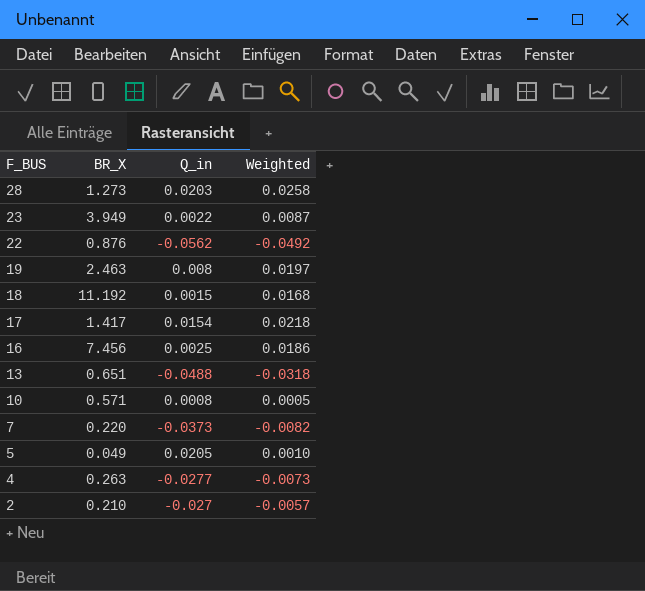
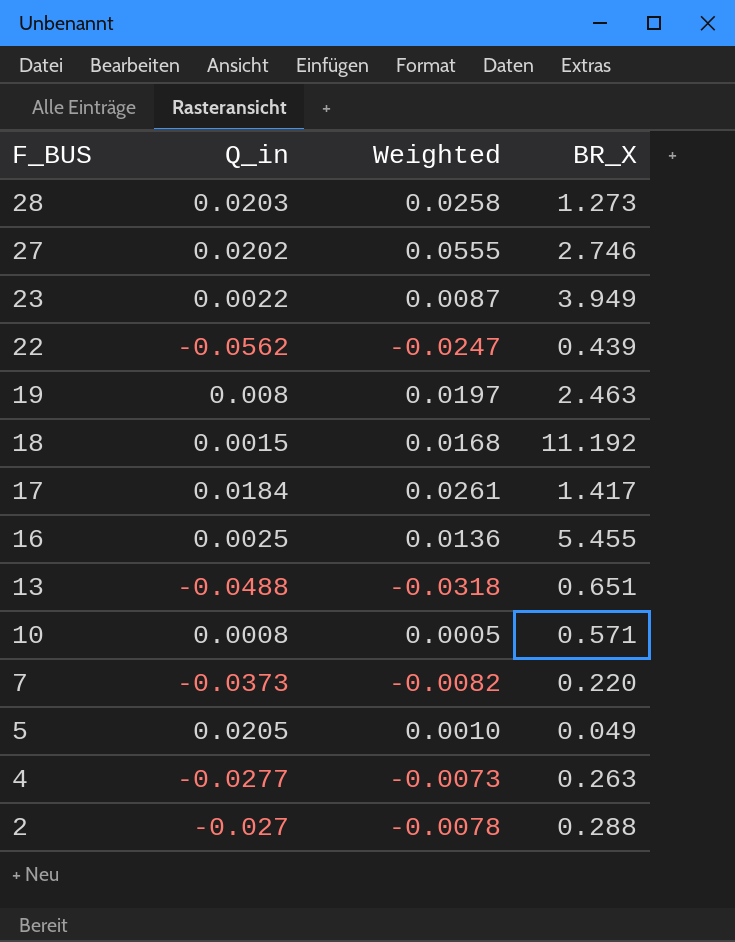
column BR_X | position: 2 -> 4
row 27: none -> 0.0202 | 0.0555 | 2.746
22 | Weighted: -0.0492 -> -0.0247
22 | BR_X: 0.876 -> 0.439
17 | Q_in: 0.0154 -> 0.0184
17 | Weighted: 0.0218 -> 0.0261
16 | Weighted: 0.0186 -> 0.0136
16 | BR_X: 7.456 -> 5.455
2 | Weighted: -0.0057 -> -0.0078
2 | BR_X: 0.210 -> 0.288

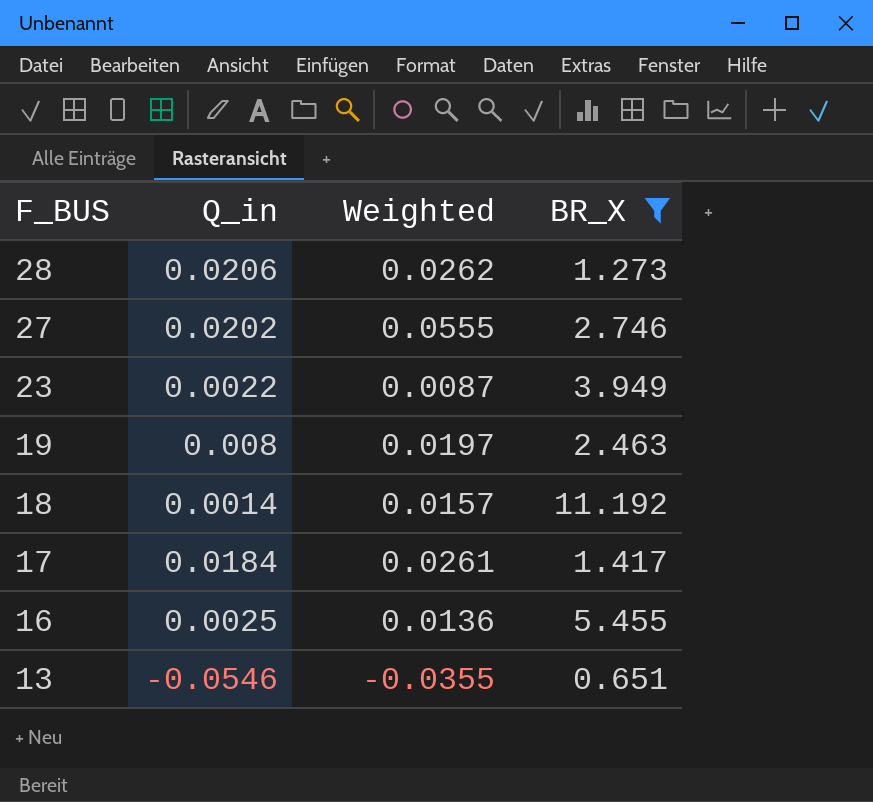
filter: none -> BR_X >= 0.651
28 | Q_in: 0.0203 -> 0.0206
28 | Weighted: 0.0258 -> 0.0262
18 | Q_in: 0.0015 -> 0.0014
18 | Weighted: 0.0168 -> 0.0157
13 | Q_in: -0.0488 -> -0.0546
13 | Weighted: -0.0318 -> -0.0355

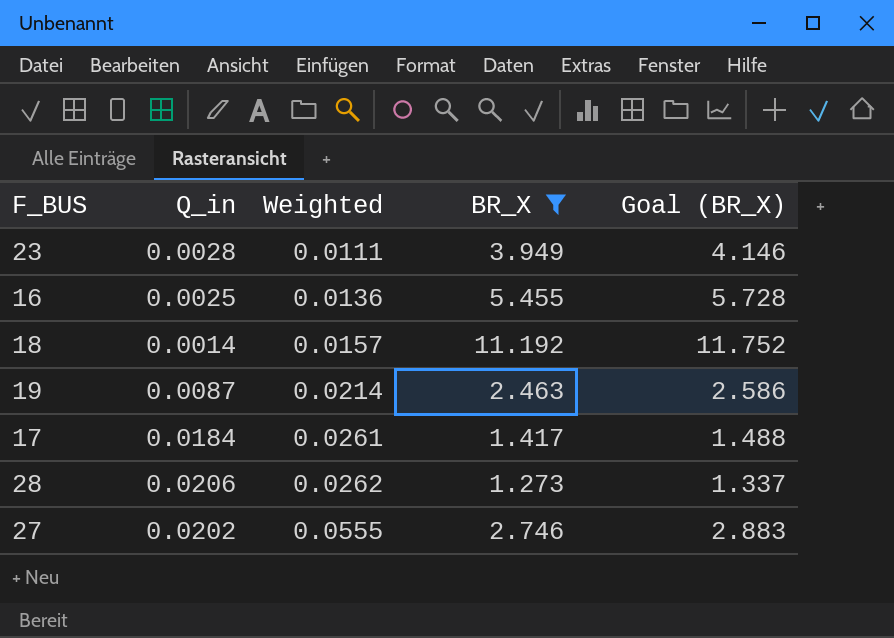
row order: F_BUS descending -> Weighted ascending
column Goal (BR_X) | formula: none -> [BR_X] * 1.05
row 13: -0.0546 | -0.0355 | 0.651 -> none
23 | Q_in: 0.0022 -> 0.0028
23 | Weighted: 0.0087 -> 0.0111
19 | Q_in: 0.008 -> 0.0087
19 | Weighted: 0.0197 -> 0.0214

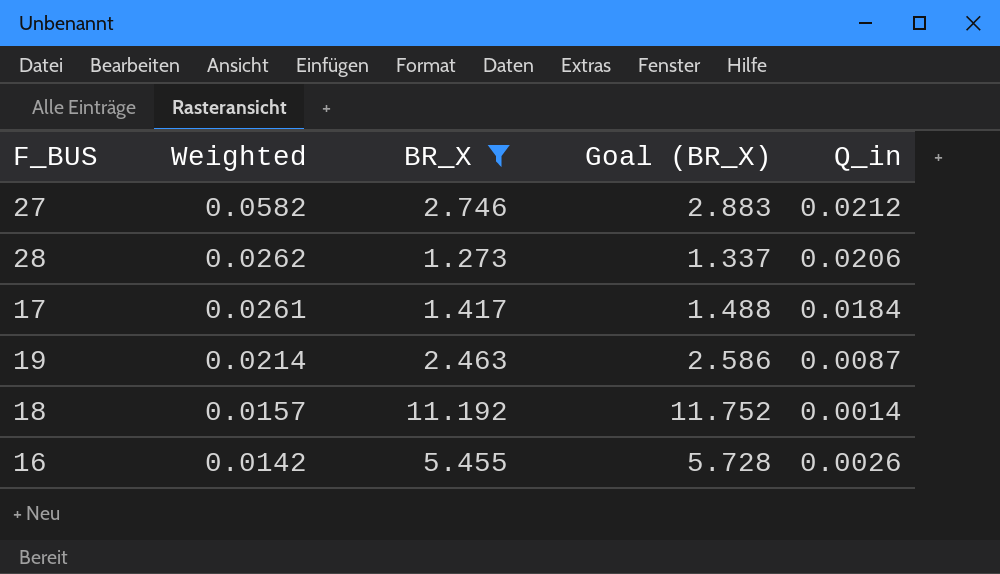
row order: Weighted ascending -> Weighted descending
column Q_in | position: 2 -> 5
row 23: 0.0028 | 0.0111 | 3.949 | 4.146 -> none
27 | Weighted: 0.0555 -> 0.0582
27 | Q_in: 0.0202 -> 0.0212
16 | Weighted: 0.0136 -> 0.0142
16 | Q_in: 0.0025 -> 0.0026

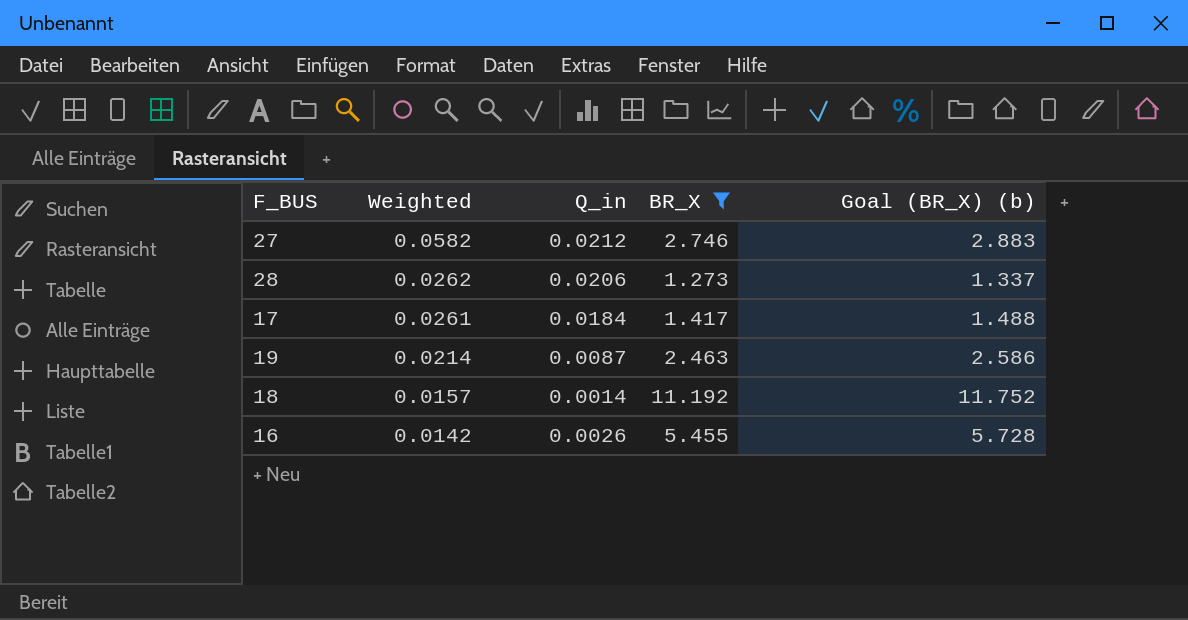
column Q_in | position: 5 -> 3
column name: Goal (BR_X) -> Goal (BR_X) (b)

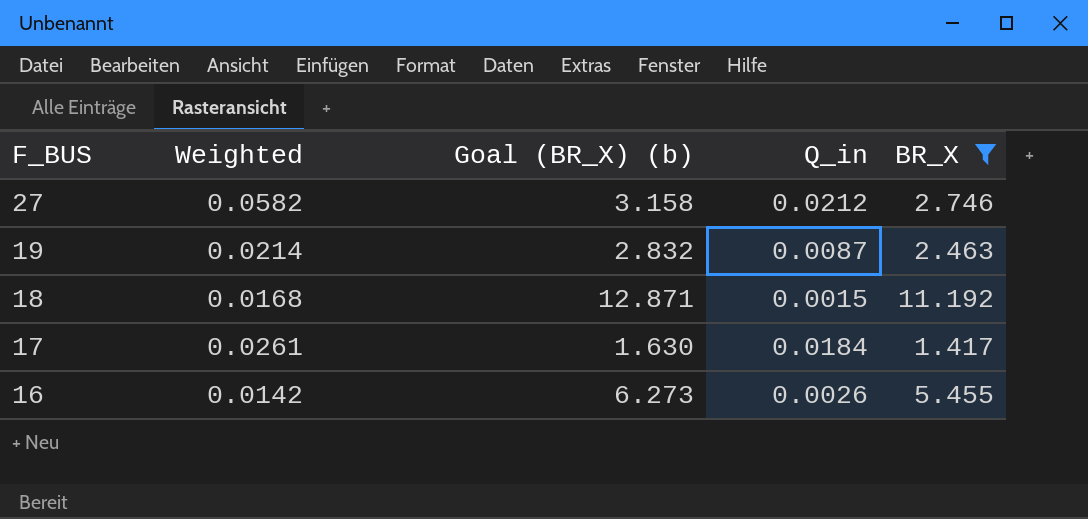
row order: Weighted descending -> F_BUS descending
column Goal (BR_X) (b) | formula: [BR_X] * 1.05 -> [BR_X] * 1.15
column Goal (BR_X) (b) | position: 5 -> 3
row 28: 0.0262 | 0.0206 | 1.273 | 1.337 -> none
18 | Weighted: 0.0157 -> 0.0168
18 | Q_in: 0.0014 -> 0.0015

